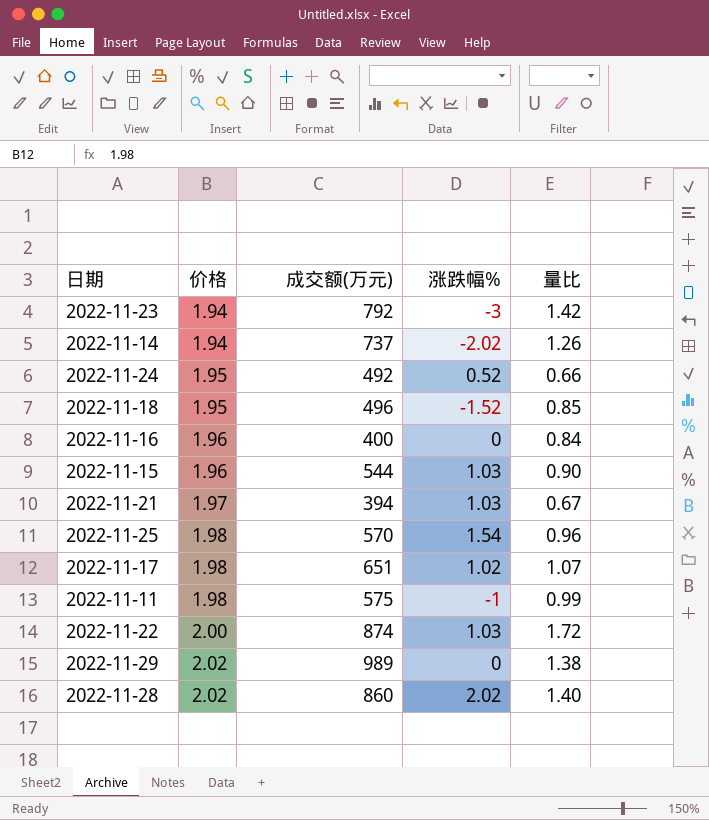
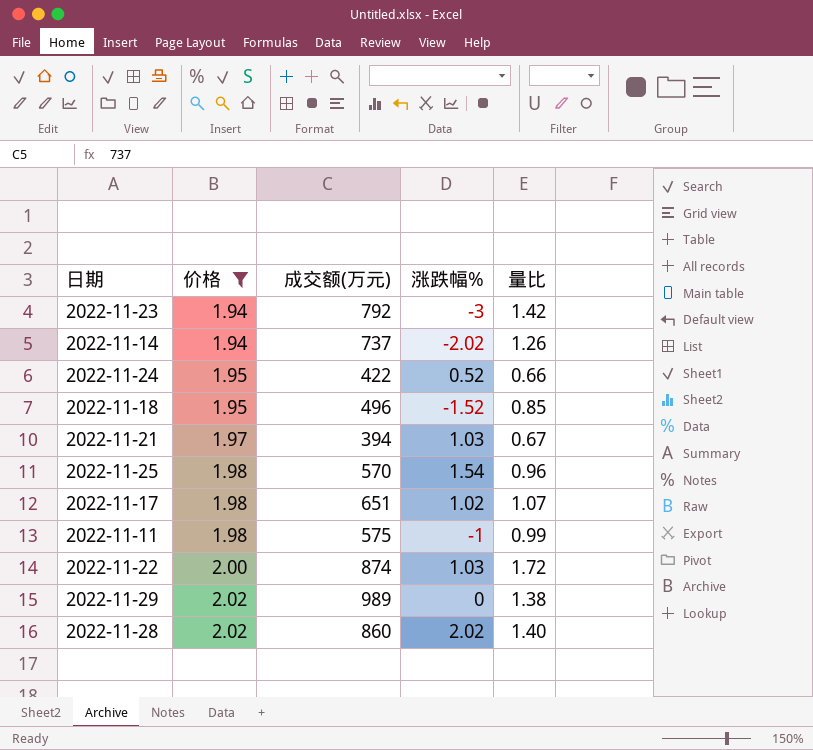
filter: none -> 价格 != 1.96
2022-11-24 | 成交额(万元): 492 -> 422

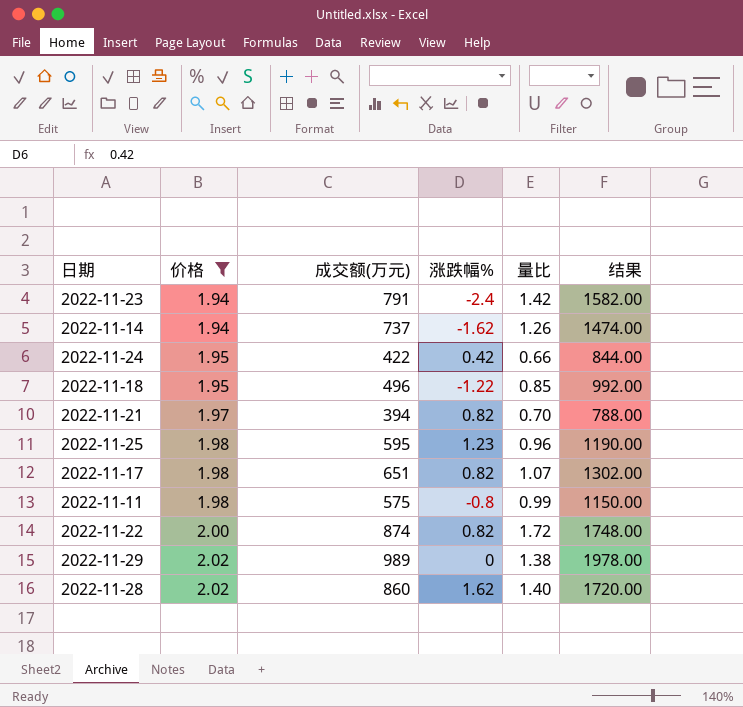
column 结果 | formula: none -> [成交额(万元)] * 2
2022-11-23 | 成交额(万元): 792 -> 791
2022-11-23 | 涨跌幅%: -3 -> -2.4
2022-11-14 | 涨跌幅%: -2.02 -> -1.62
2022-11-24 | 涨跌幅%: 0.52 -> 0.42
2022-11-18 | 涨跌幅%: -1.52 -> -1.22
2022-11-21 | 涨跌幅%: 1.03 -> 0.82
2022-11-21 | 量比: 0.67 -> 0.70
2022-11-25 | 成交额(万元): 570 -> 595
2022-11-25 | 涨跌幅%: 1.54 -> 1.23
2022-11-17 | 涨跌幅%: 1.02 -> 0.82
2022-11-11 | 涨跌幅%: -1 -> -0.8
2022-11-22 | 涨跌幅%: 1.03 -> 0.82
2022-11-28 | 涨跌幅%: 2.02 -> 1.62

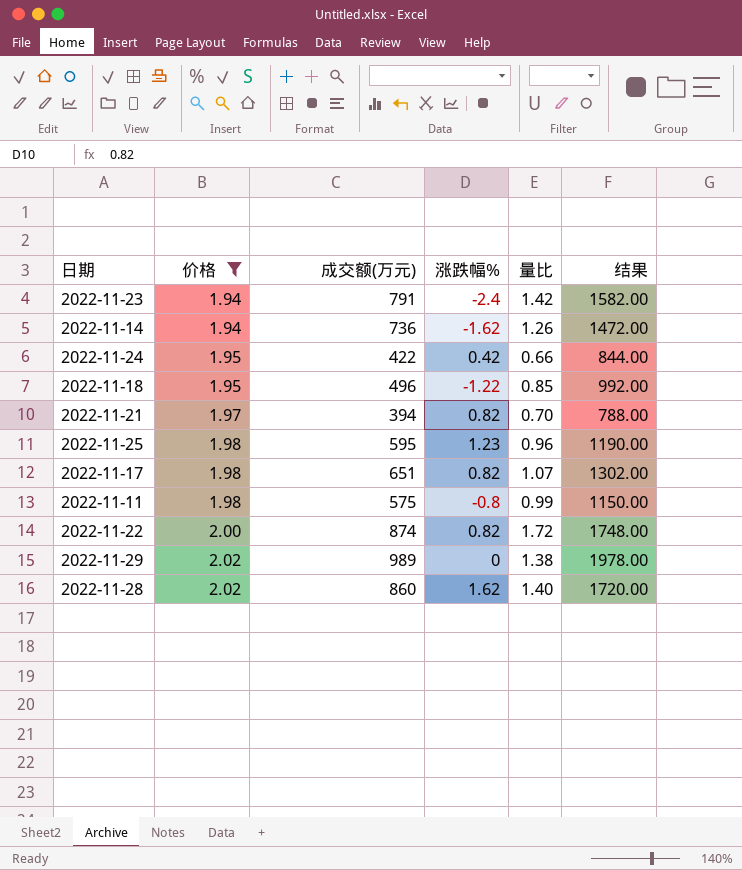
2022-11-14 | 成交额(万元): 737 -> 736
2022-11-14 | 结果: 1474.00 -> 1472.00

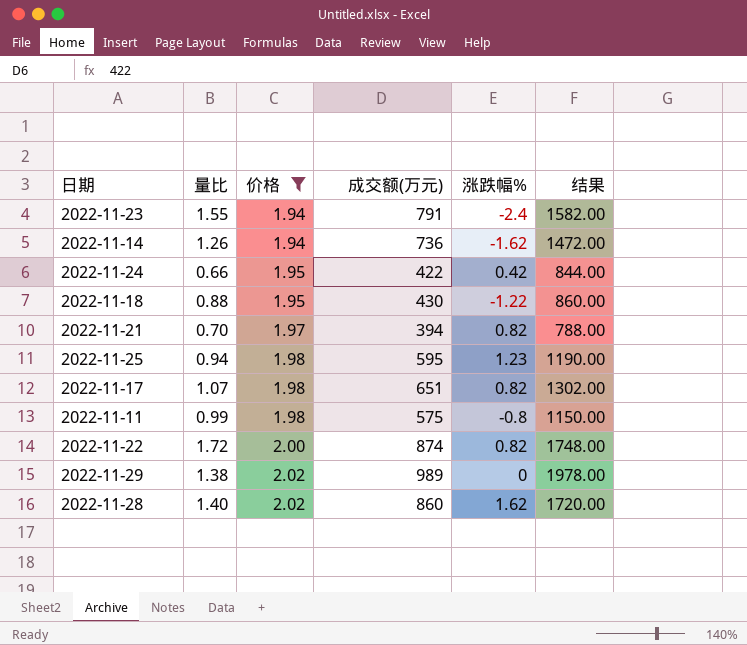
column 量比 | position: 5 -> 2
2022-11-23 | 量比: 1.42 -> 1.55
2022-11-18 | 量比: 0.85 -> 0.88
2022-11-18 | 成交额(万元): 496 -> 430
2022-11-18 | 结果: 992.00 -> 860.00
2022-11-25 | 量比: 0.96 -> 0.94

